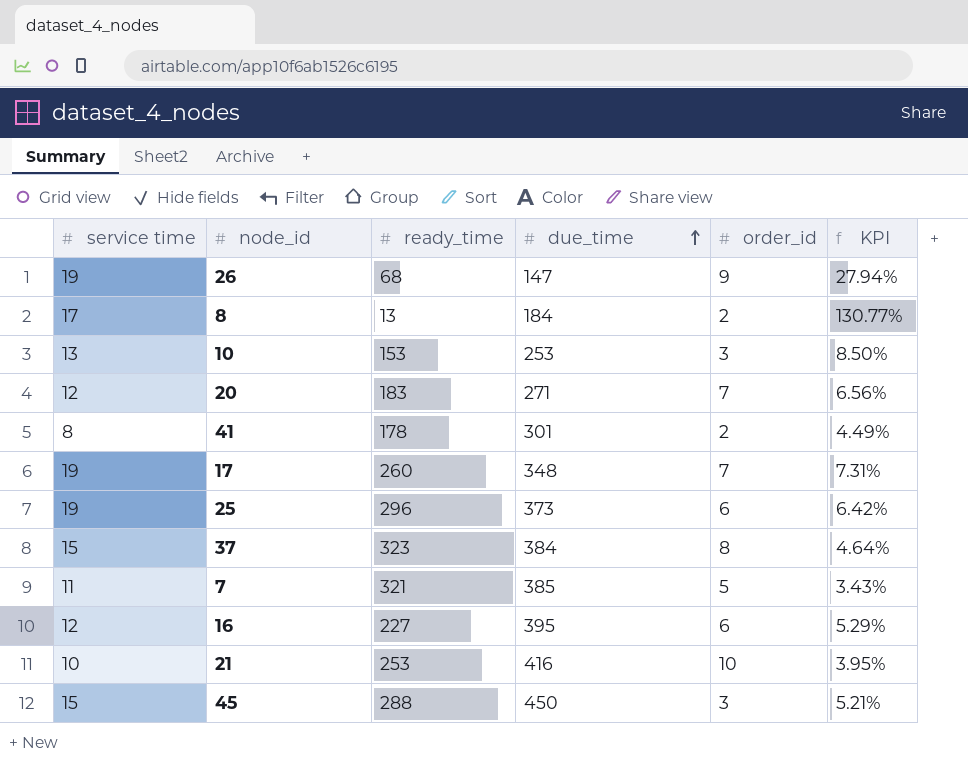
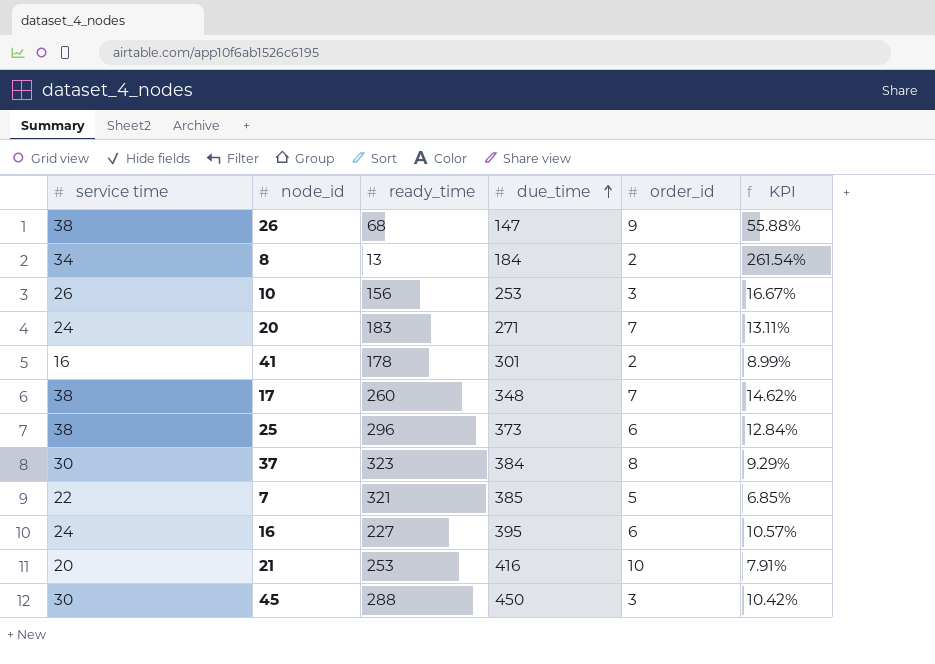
26 | service time: 19 -> 38
26 | KPI: 27.94% -> 55.88%
8 | service time: 17 -> 34
8 | KPI: 130.77% -> 261.54%
10 | service time: 13 -> 26
10 | ready_time: 153 -> 156
10 | KPI: 8.50% -> 16.67%
20 | service time: 12 -> 24
20 | KPI: 6.56% -> 13.11%
41 | service time: 8 -> 16
41 | KPI: 4.49% -> 8.99%
17 | service time: 19 -> 38
17 | KPI: 7.31% -> 14.62%
25 | service time: 19 -> 38
25 | KPI: 6.42% -> 12.84%
37 | service time: 15 -> 30
37 | KPI: 4.64% -> 9.29%
7 | service time: 11 -> 22
7 | KPI: 3.43% -> 6.85%
16 | service time: 12 -> 24
16 | KPI: 5.29% -> 10.57%
21 | service time: 10 -> 20
21 | KPI: 3.95% -> 7.91%
45 | service time: 15 -> 30
45 | KPI: 5.21% -> 10.42%

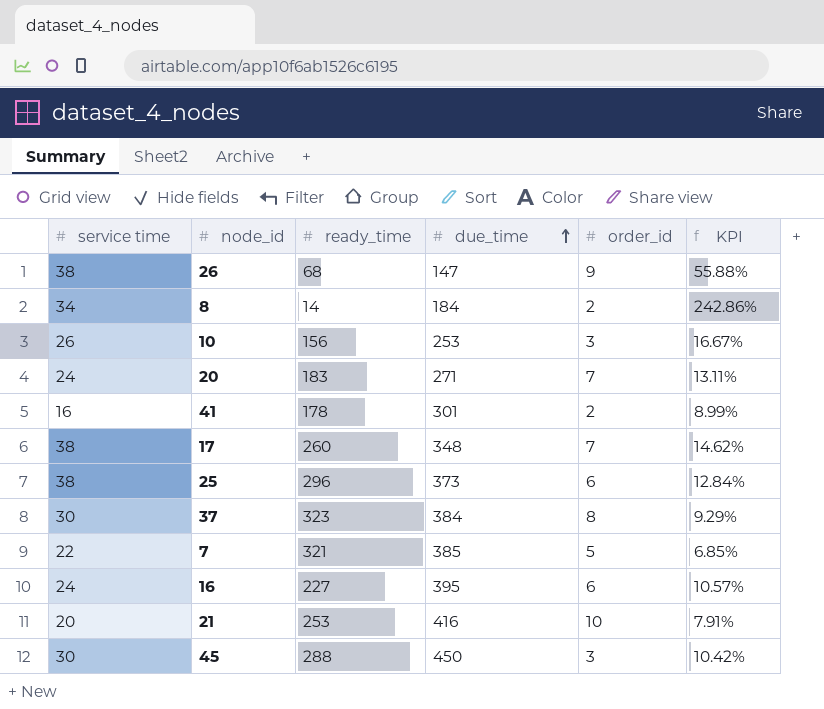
8 | ready_time: 13 -> 14
8 | KPI: 261.54% -> 242.86%

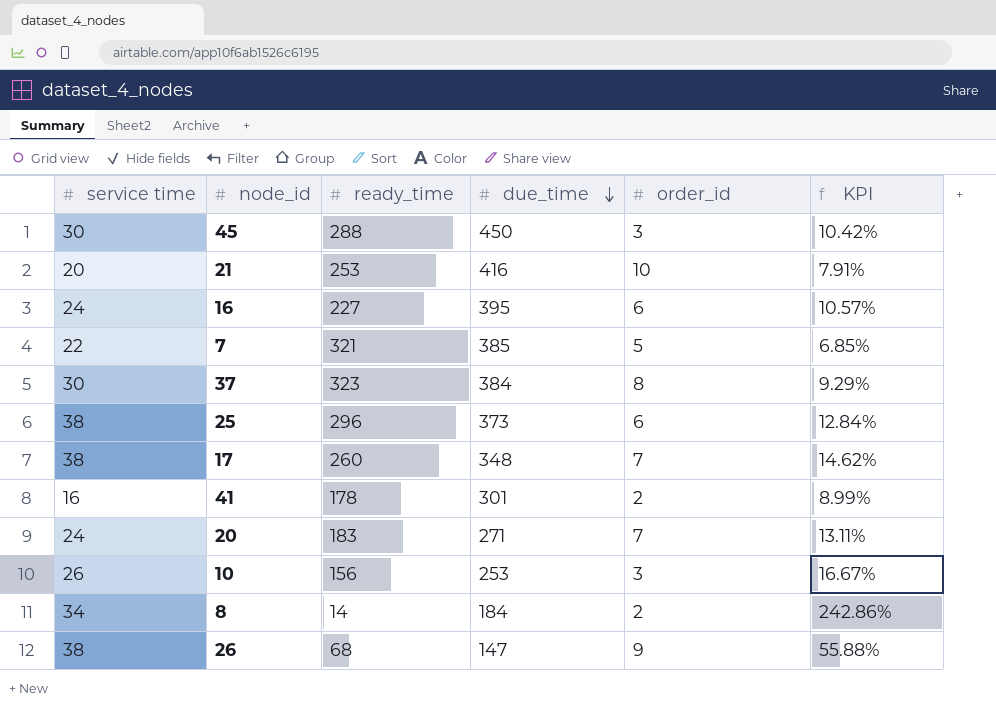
row order: due_time ascending -> due_time descending

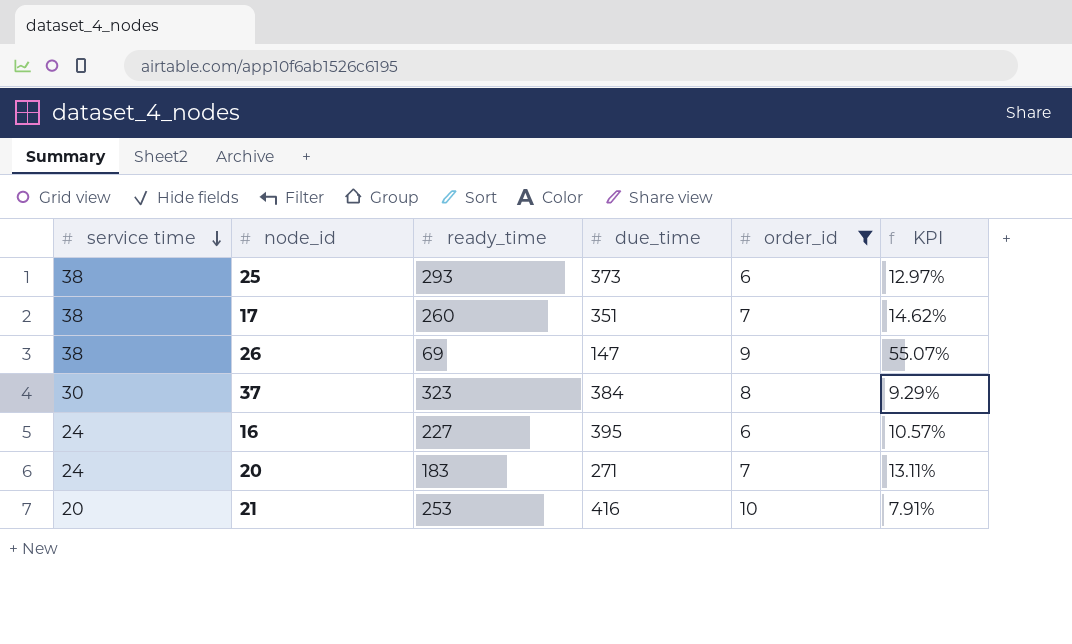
filter: none -> order_id >= 6
row order: due_time descending -> service time descending
25 | ready_time: 296 -> 293
25 | KPI: 12.84% -> 12.97%
17 | due_time: 348 -> 351
26 | ready_time: 68 -> 69
26 | KPI: 55.88% -> 55.07%

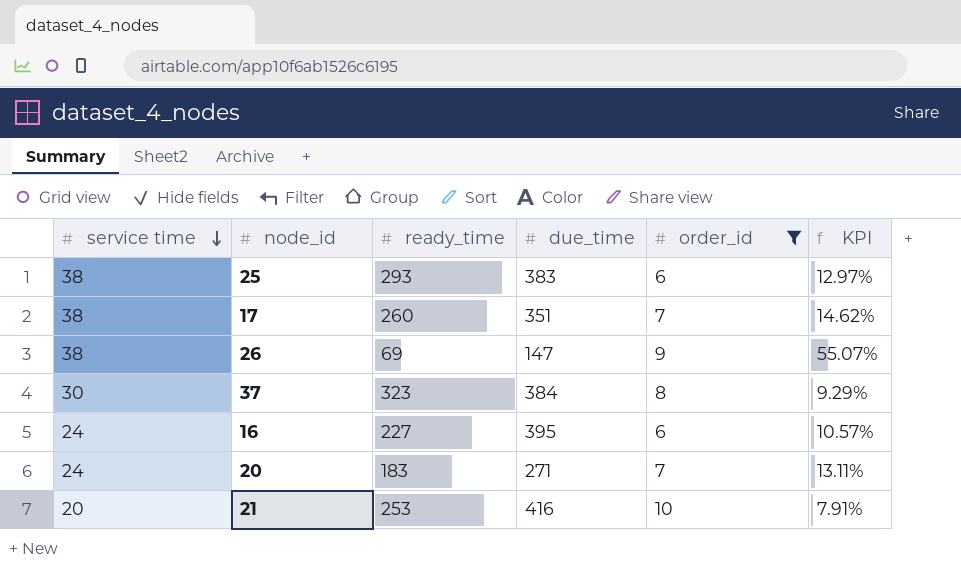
25 | due_time: 373 -> 383

